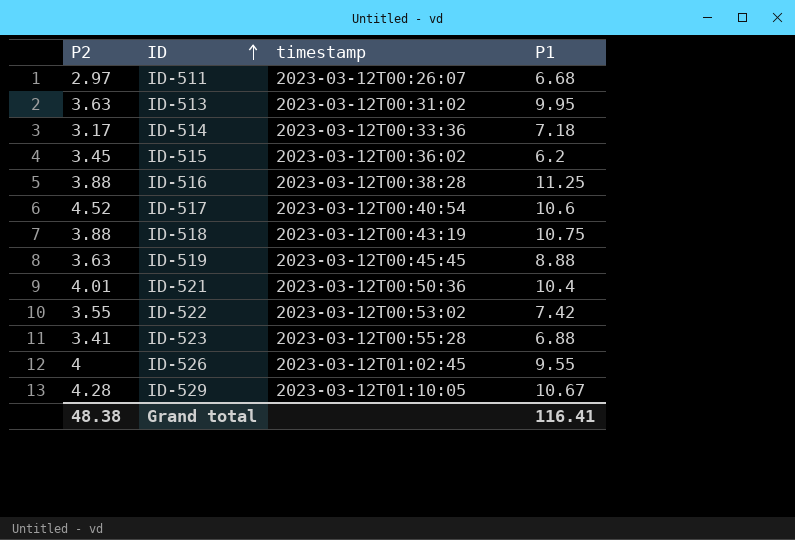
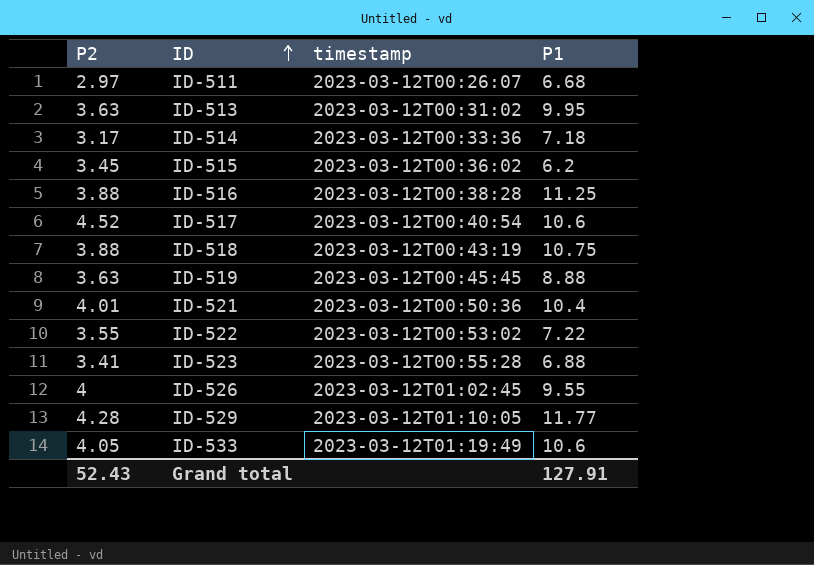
ID-522 | P1: 7.42 -> 7.22
ID-529 | P1: 10.67 -> 11.77
row ID-533: none -> 4.05 | 2023-03-12T01:19:49 | 10.6
Grand total | P2: 48.38 -> 52.43
Grand total | P1: 116.41 -> 127.91

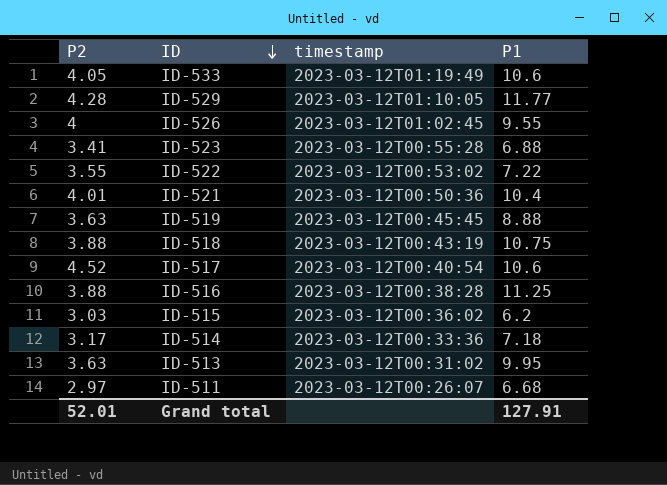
row order: ID ascending -> ID descending
ID-515 | P2: 3.45 -> 3.03
Grand total | P2: 52.43 -> 52.01

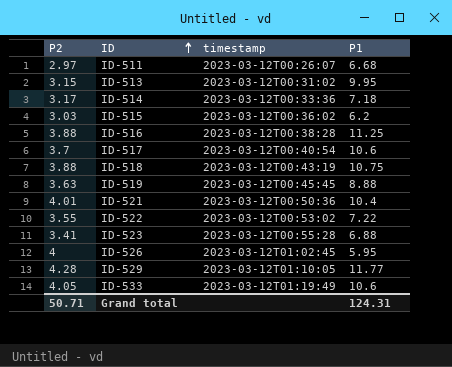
row order: ID descending -> ID ascending
ID-513 | P2: 3.63 -> 3.15
ID-517 | P2: 4.52 -> 3.7
ID-526 | P1: 9.55 -> 5.95
Grand total | P2: 52.01 -> 50.71
Grand total | P1: 127.91 -> 124.31

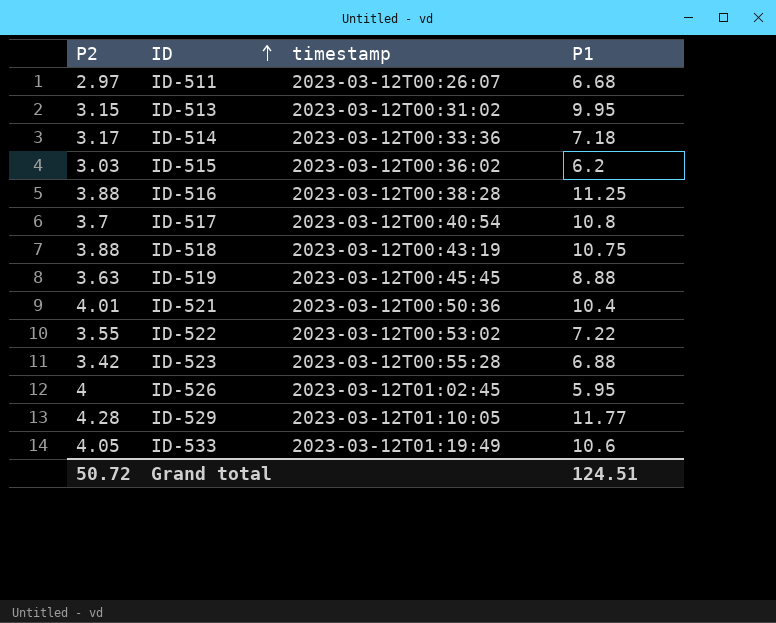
ID-517 | P1: 10.6 -> 10.8
ID-523 | P2: 3.41 -> 3.42
Grand total | P2: 50.71 -> 50.72
Grand total | P1: 124.31 -> 124.51

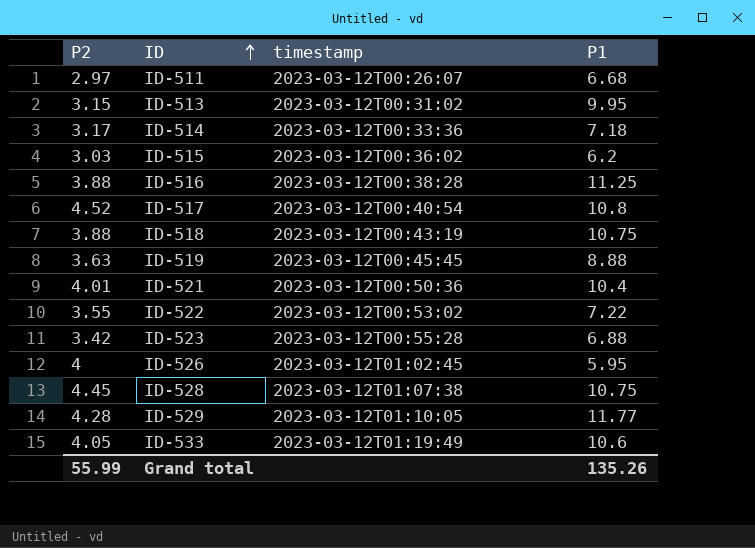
ID-517 | P2: 3.7 -> 4.52
row ID-528: none -> 4.45 | 2023-03-12T01:07:38 | 10.75
Grand total | P2: 50.72 -> 55.99
Grand total | P1: 124.51 -> 135.26

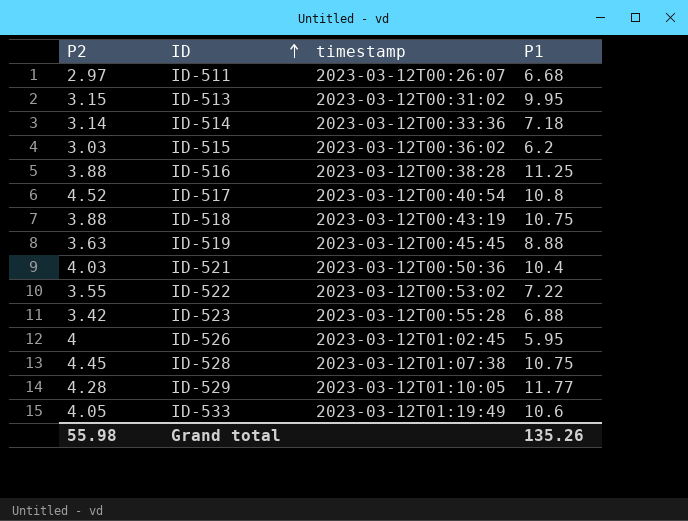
ID-514 | P2: 3.17 -> 3.14
ID-521 | P2: 4.01 -> 4.03
Grand total | P2: 55.99 -> 55.98

